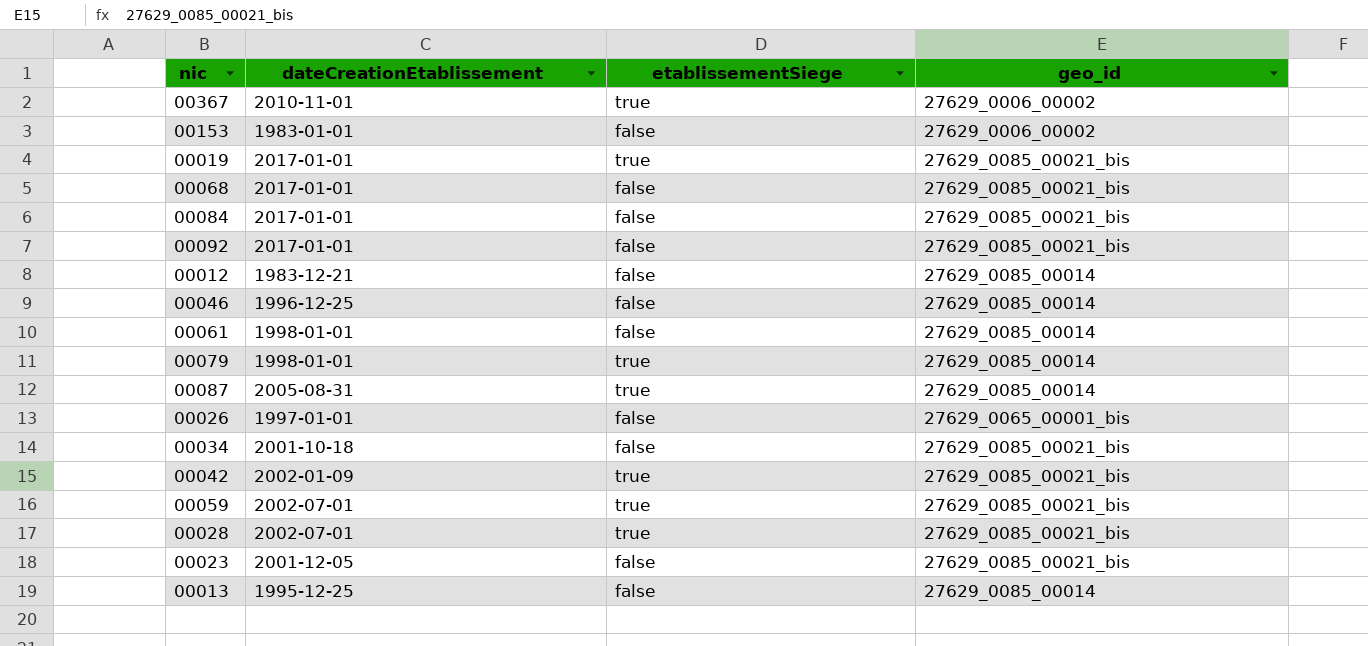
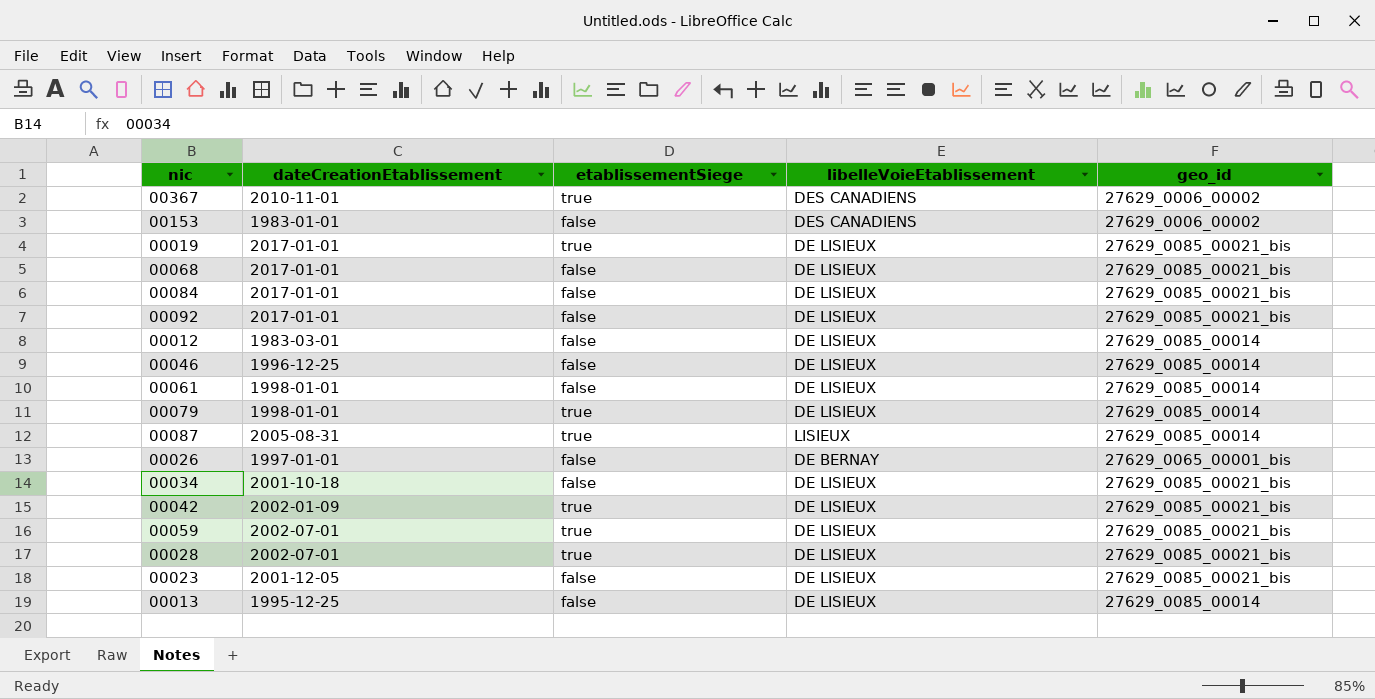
column libelleVoieEtablissement | position: none -> 4
00012 | dateCreationEtablissement: 1983-12-21 -> 1983-03-01

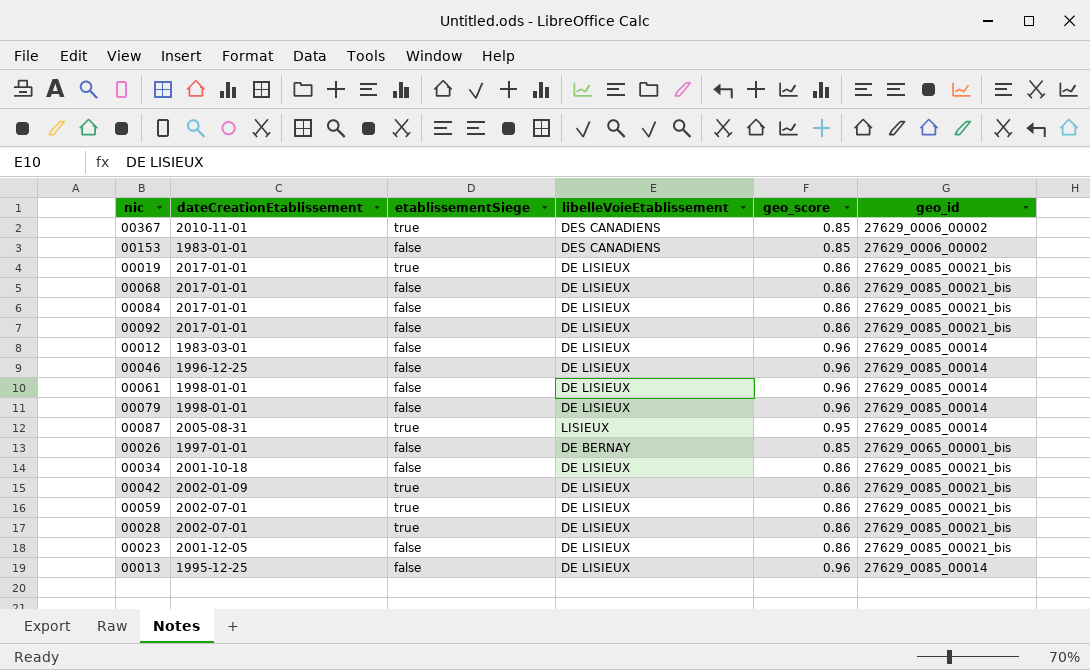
column geo_score | position: none -> 5
00079 | etablissementSiege: true -> false

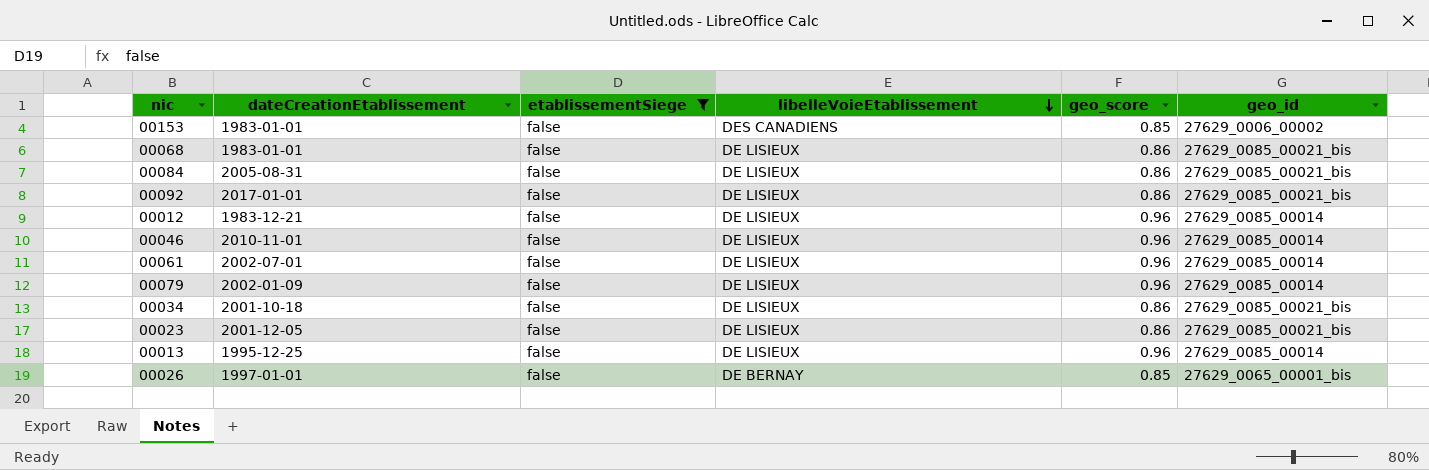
filter: none -> etablissementSiege = false
row order: none -> libelleVoieEtablissement descending
00068 | dateCreationEtablissement: 2017-01-01 -> 1983-01-01
00084 | dateCreationEtablissement: 2017-01-01 -> 2005-08-31
00012 | dateCreationEtablissement: 1983-03-01 -> 1983-12-21
00046 | dateCreationEtablissement: 1996-12-25 -> 2010-11-01
00061 | dateCreationEtablissement: 1998-01-01 -> 2002-07-01
00079 | dateCreationEtablissement: 1998-01-01 -> 2002-01-09

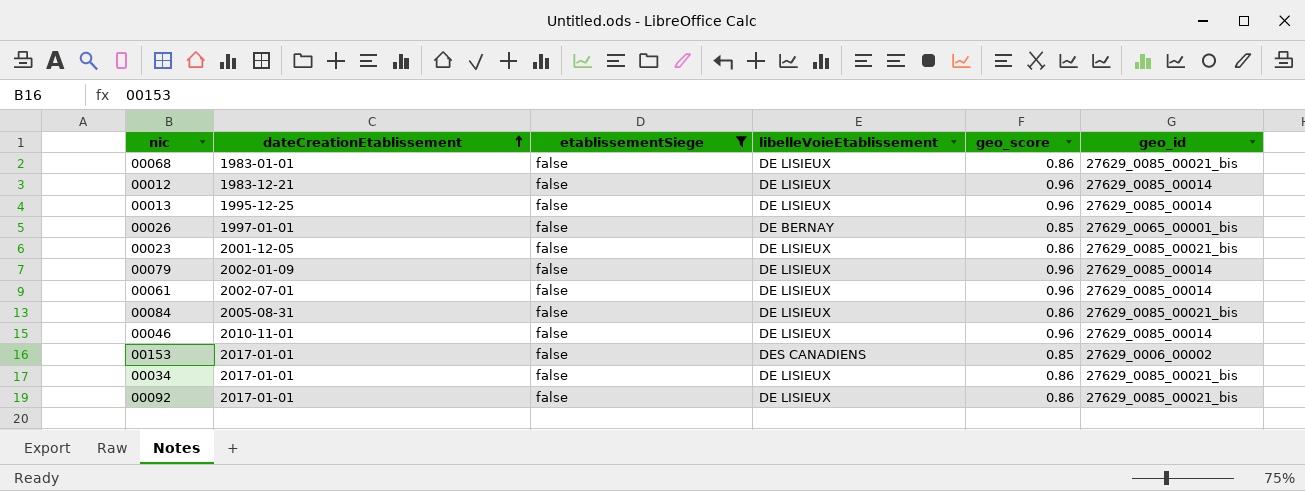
row order: libelleVoieEtablissement descending -> dateCreationEtablissement ascending
00153 | dateCreationEtablissement: 1983-01-01 -> 2017-01-01
00034 | dateCreationEtablissement: 2001-10-18 -> 2017-01-01

